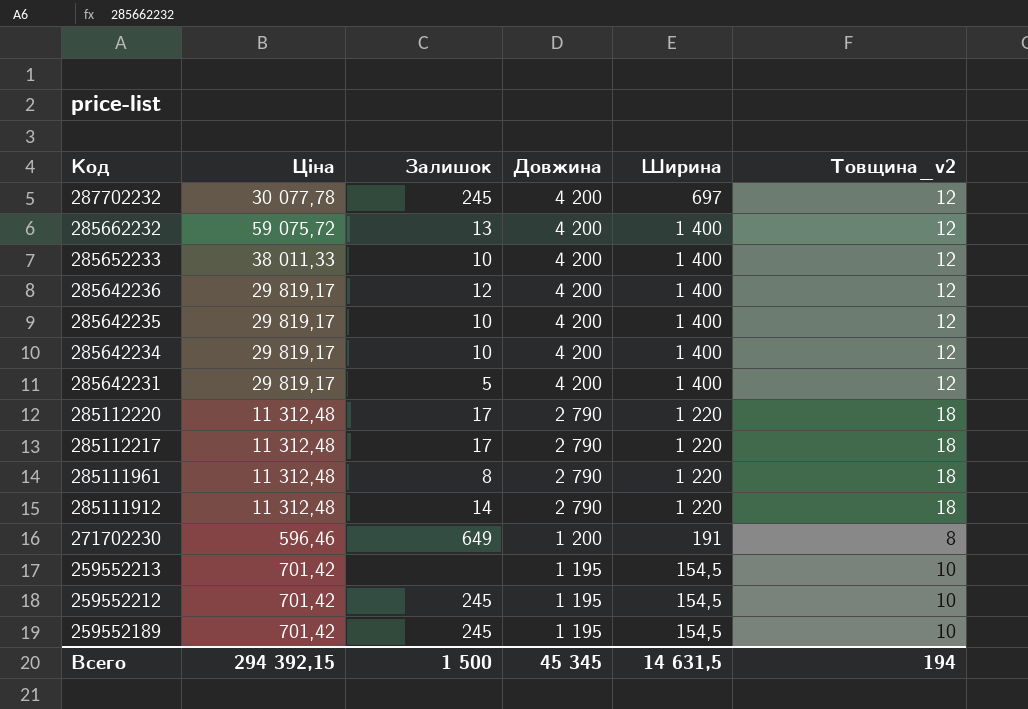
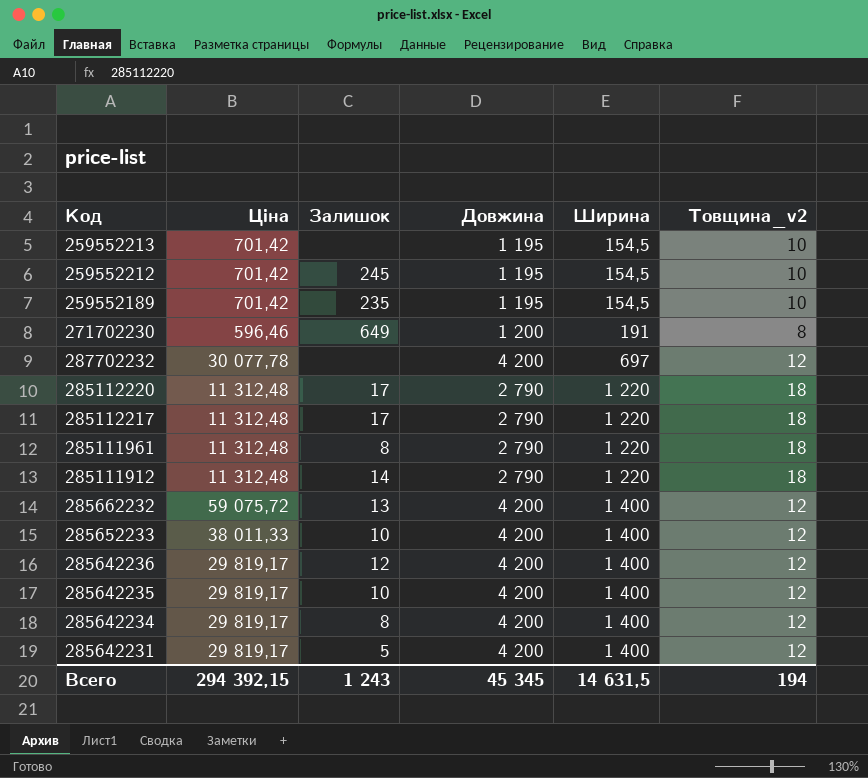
row order: Код descending -> Ширина ascending
259552189 | Залишок: 245 -> 235
287702232 | Залишок: 245 -> none
285642234 | Залишок: 10 -> 8
Всего | Залишок: 1 500 -> 1 243

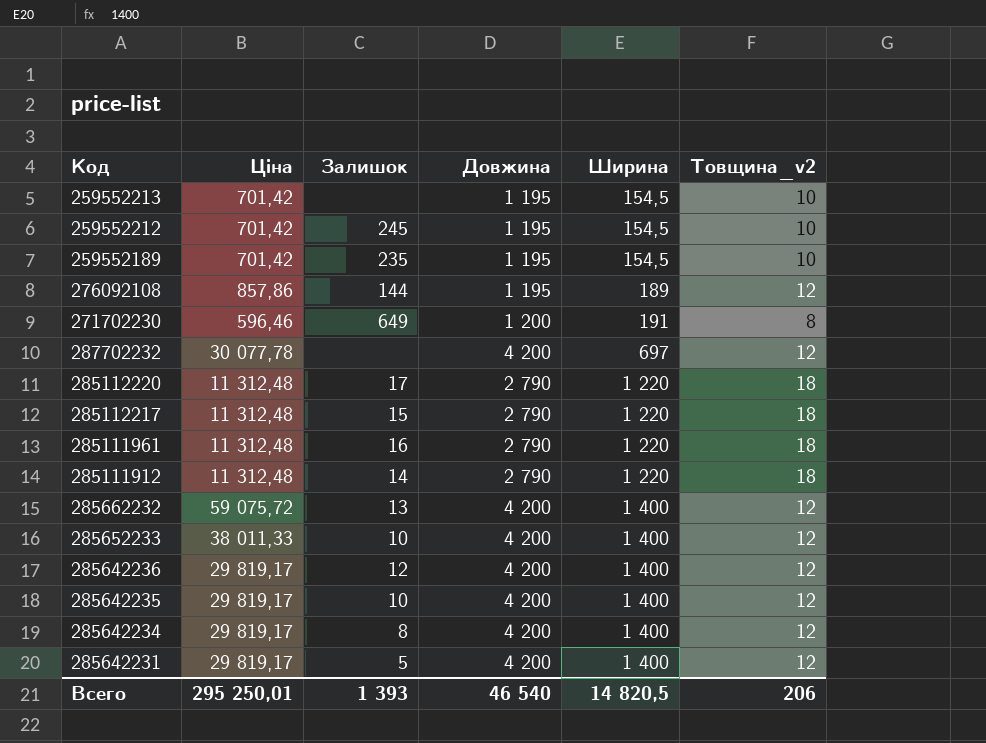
row 276092108: none -> 857,86 | 144 | 1 195 | 189 | 12
285112217 | Залишок: 17 -> 15
285111961 | Залишок: 8 -> 16
Всего | Ціна: 294 392,15 -> 295 250,01
Всего | Залишок: 1 243 -> 1 393
Всего | Довжина: 45 345 -> 46 540
Всего | Ширина: 14 631,5 -> 14 820,5
Всего | Товщина_v2: 194 -> 206

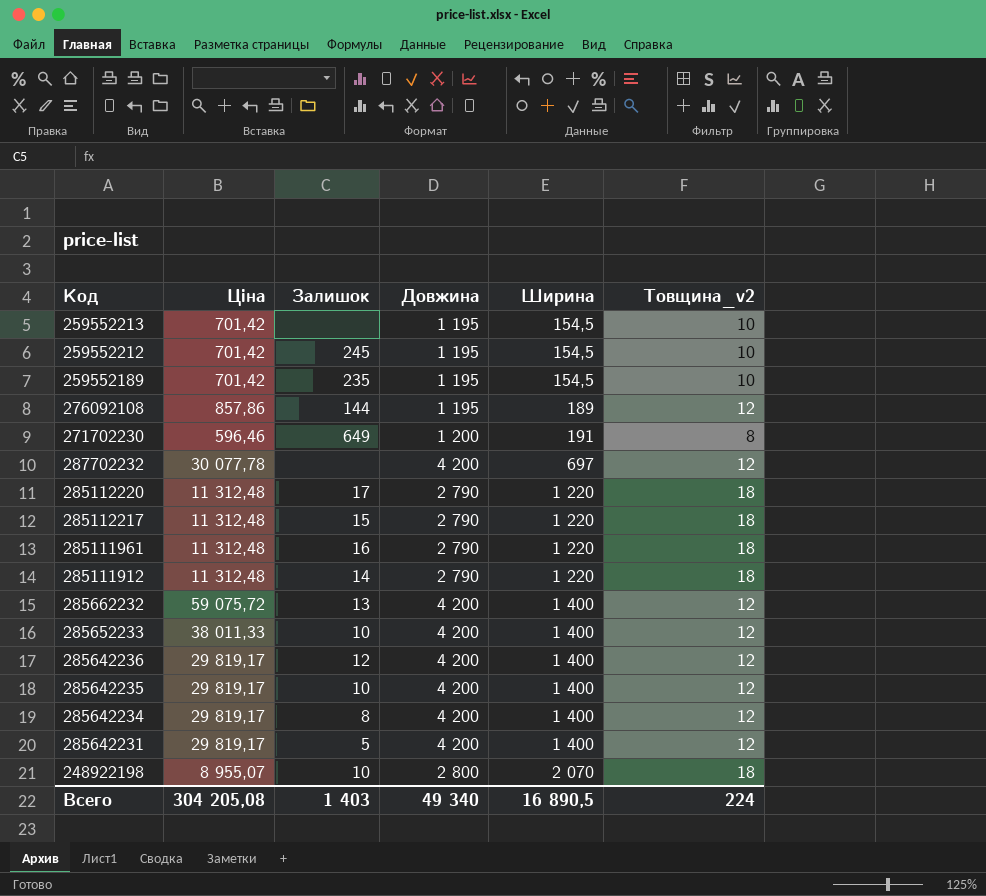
row 248922198: none -> 8 955,07 | 10 | 2 800 | 2 070 | 18
Всего | Ціна: 295 250,01 -> 304 205,08
Всего | Залишок: 1 393 -> 1 403
Всего | Довжина: 46 540 -> 49 340
Всего | Ширина: 14 820,5 -> 16 890,5
Всего | Товщина_v2: 206 -> 224

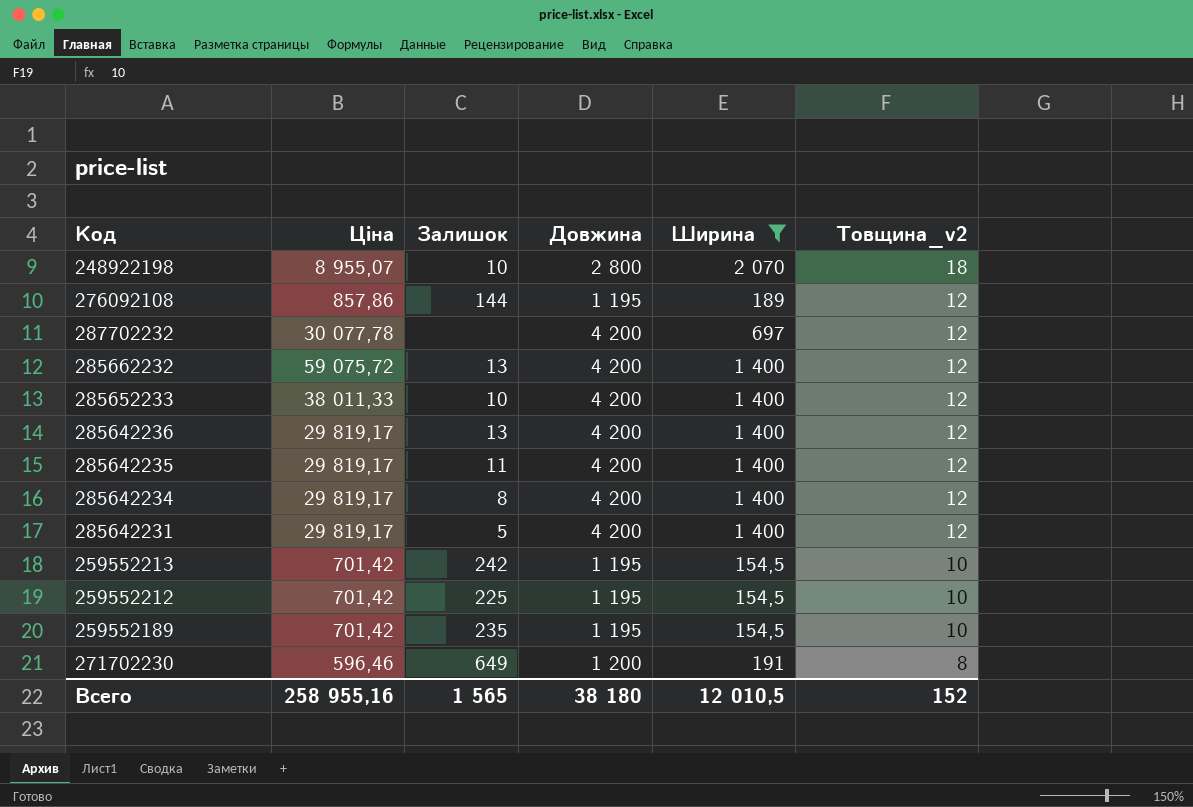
filter: none -> Ширина != 1 220
row order: Ширина ascending -> Товщина_v2 descending
285642236 | Залишок: 12 -> 13
285642235 | Залишок: 10 -> 11
259552213 | Залишок: none -> 242
259552212 | Залишок: 245 -> 225
Всего | Ціна: 304 205,08 -> 258 955,16
Всего | Залишок: 1 403 -> 1 565
Всего | Довжина: 49 340 -> 38 180
Всего | Ширина: 16 890,5 -> 12 010,5
Всего | Товщина_v2: 224 -> 152

